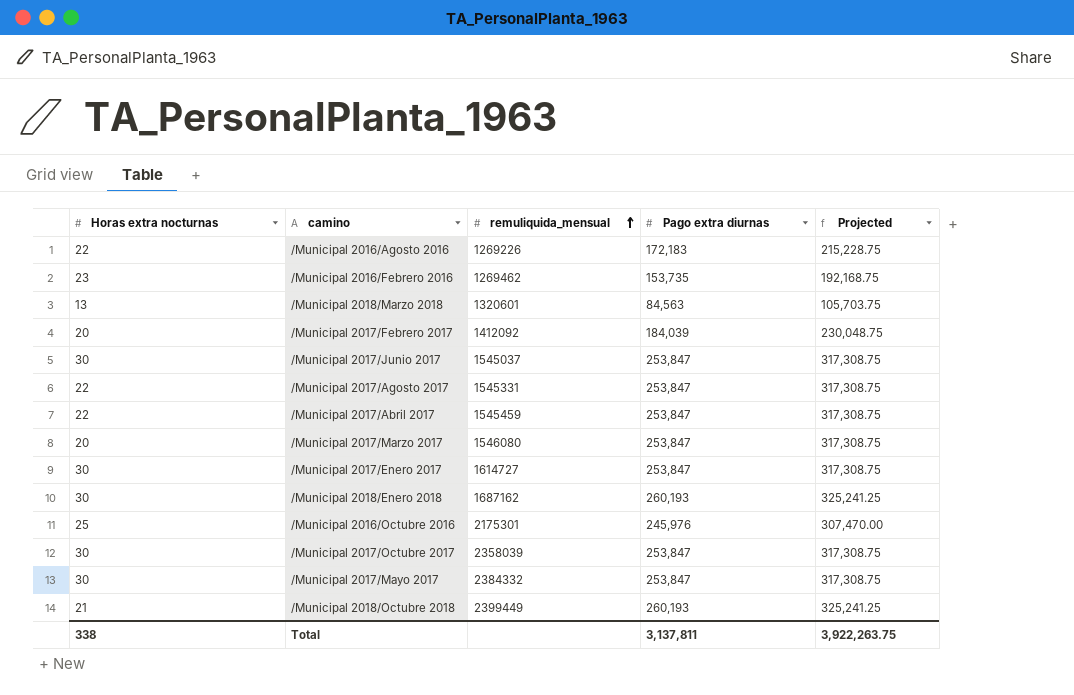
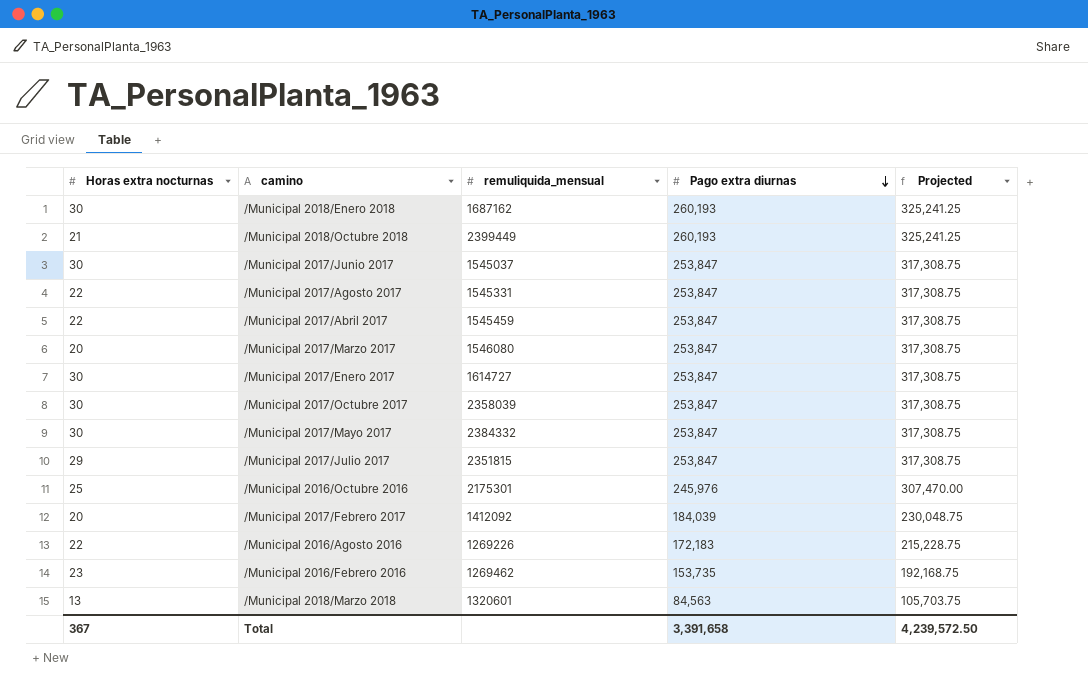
row order: remuliquida_mensual ascending -> Pago extra diurnas descending
row /Municipal 2017/Julio 2017: none -> 29 | 2351815 | 253,847 | 317,308.75
Total | Horas extra nocturnas: 338 -> 367
Total | Pago extra diurnas: 3,137,811 -> 3,391,658
Total | Projected: 3,922,263.75 -> 4,239,572.50

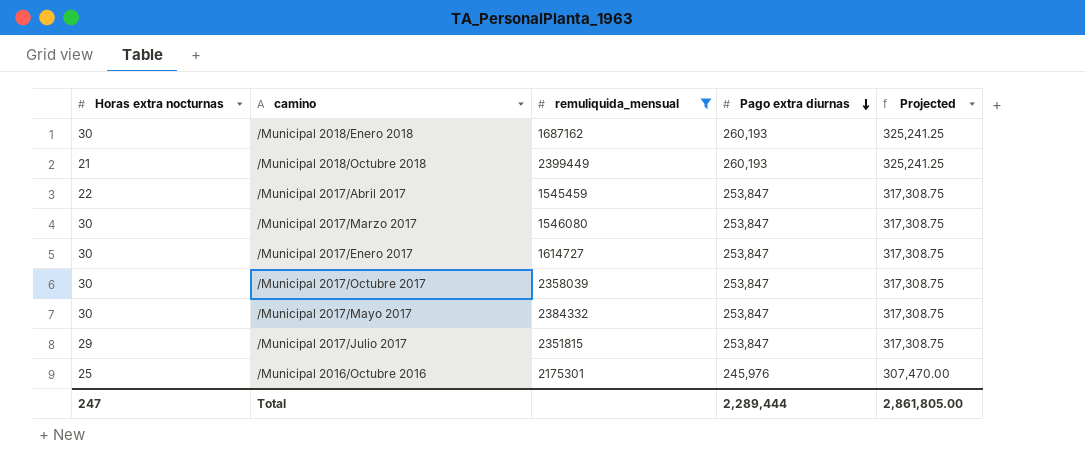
filter: none -> remuliquida_mensual >= 1545459
/Municipal 2017/Marzo 2017 | Horas extra nocturnas: 20 -> 30
Total | Horas extra nocturnas: 367 -> 247
Total | Pago extra diurnas: 3,391,658 -> 2,289,444
Total | Projected: 4,239,572.50 -> 2,861,805.00

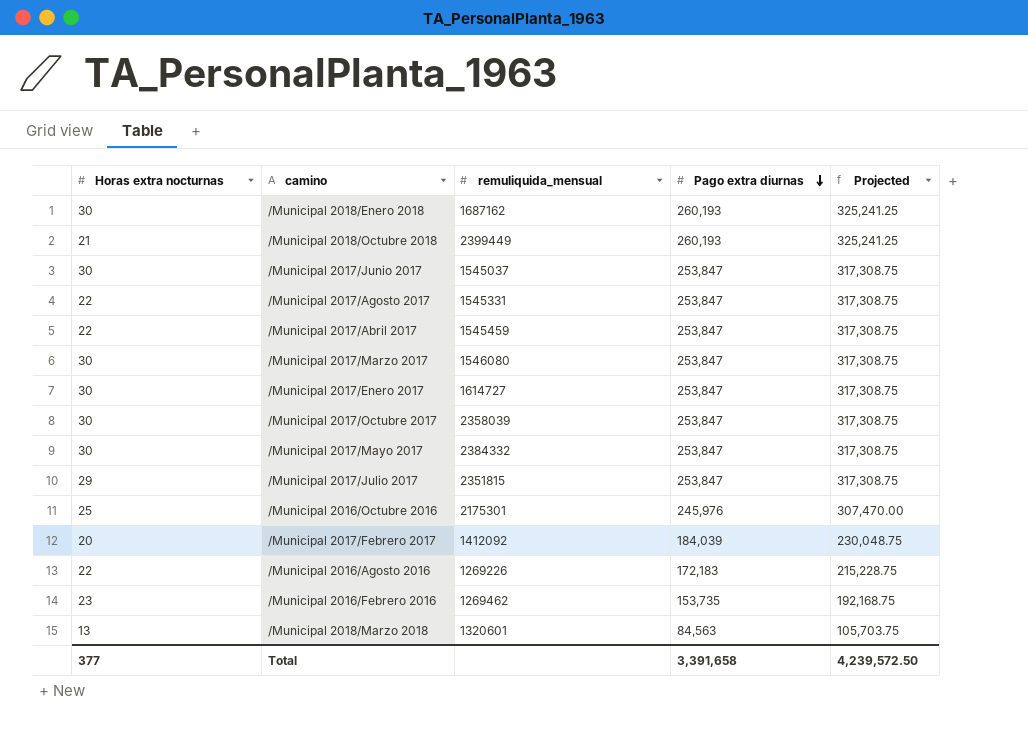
filter: remuliquida_mensual >= 1545459 -> none
Total | Horas extra nocturnas: 247 -> 377
Total | Pago extra diurnas: 2,289,444 -> 3,391,658
Total | Projected: 2,861,805.00 -> 4,239,572.50

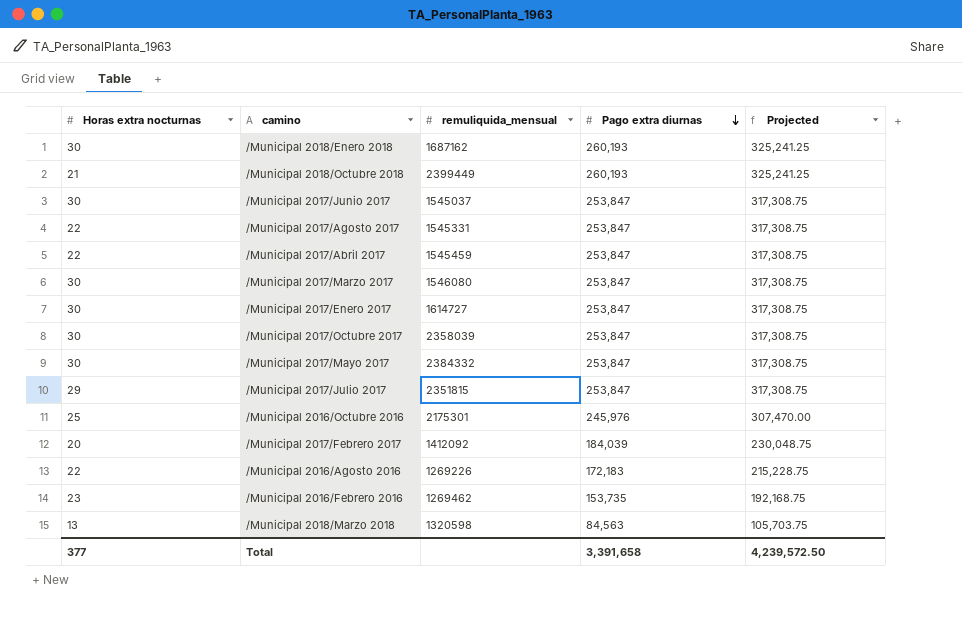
/Municipal 2018/Marzo 2018 | remuliquida_mensual: 1320601 -> 1320598

